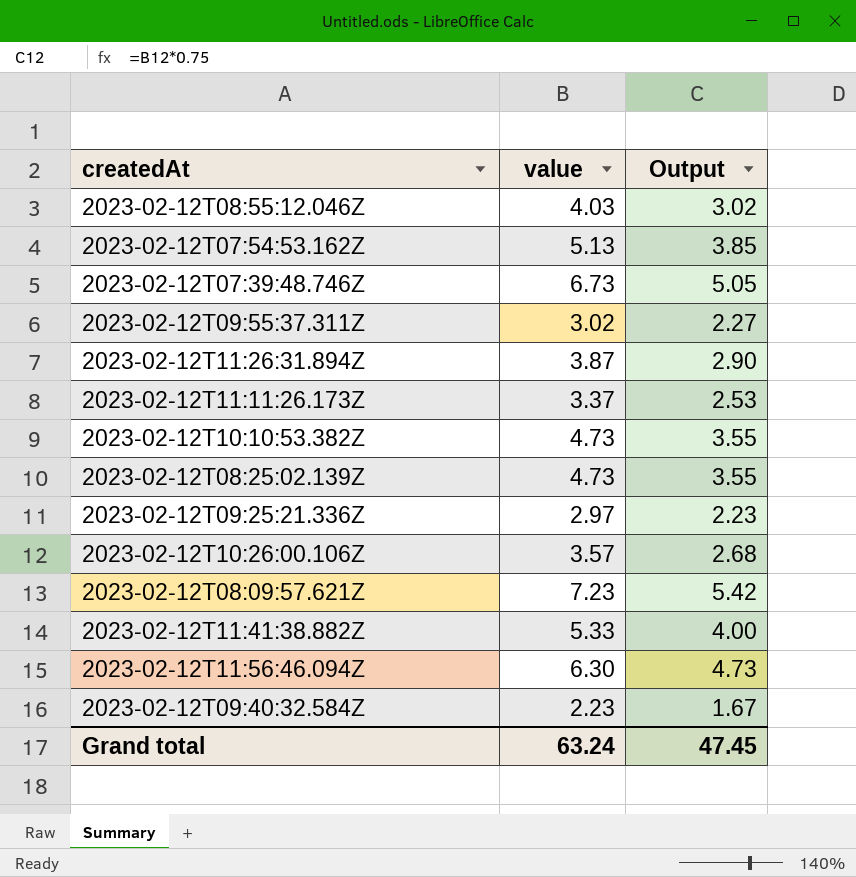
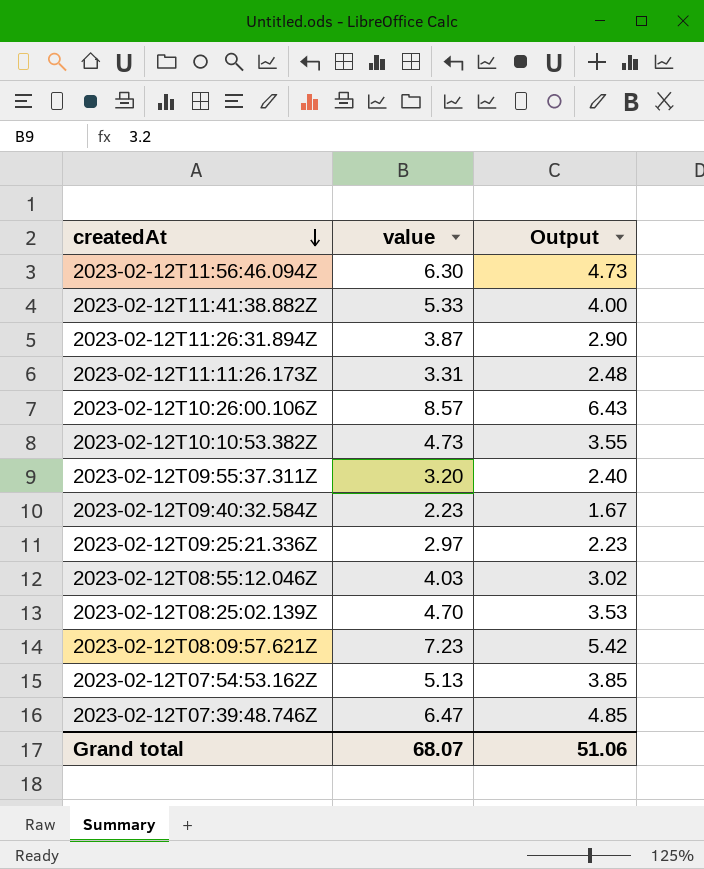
row order: none -> createdAt descending
2023-02-12T11:11:26.173Z | value: 3.37 -> 3.31
2023-02-12T11:11:26.173Z | Output: 2.53 -> 2.48
2023-02-12T10:26:00.106Z | value: 3.57 -> 8.57
2023-02-12T10:26:00.106Z | Output: 2.68 -> 6.43
2023-02-12T09:55:37.311Z | value: 3.02 -> 3.20
2023-02-12T09:55:37.311Z | Output: 2.27 -> 2.40
2023-02-12T08:25:02.139Z | value: 4.73 -> 4.70
2023-02-12T08:25:02.139Z | Output: 3.55 -> 3.53
2023-02-12T07:39:48.746Z | value: 6.73 -> 6.47
2023-02-12T07:39:48.746Z | Output: 5.05 -> 4.85
Grand total | value: 63.24 -> 68.07
Grand total | Output: 47.45 -> 51.06

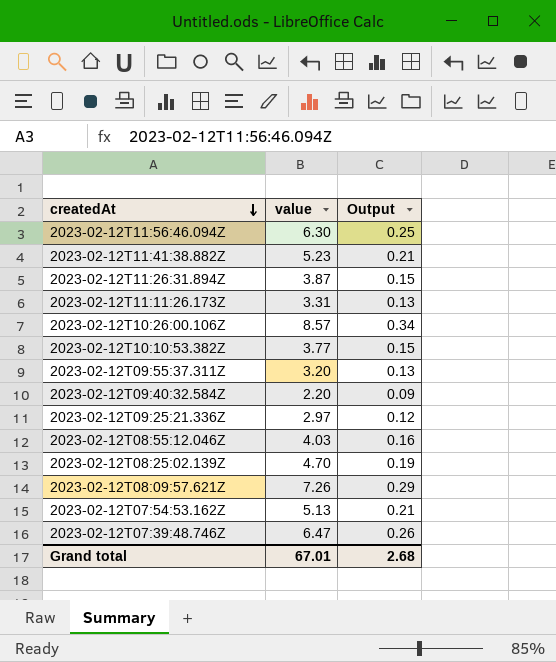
column Output | formula: [value] * 0.75 -> [value] * 0.04
2023-02-12T11:41:38.882Z | value: 5.33 -> 5.23
2023-02-12T10:10:53.382Z | value: 4.73 -> 3.77
2023-02-12T09:40:32.584Z | value: 2.23 -> 2.20
2023-02-12T08:09:57.621Z | value: 7.23 -> 7.26
Grand total | value: 68.07 -> 67.01
Grand total | Output: 51.06 -> 2.68

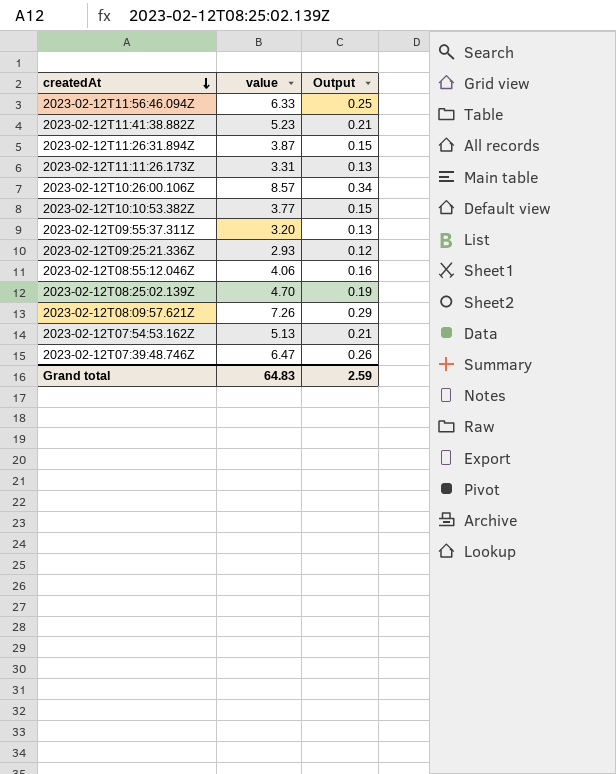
row 2023-02-12T09:40:32.584Z: 2.20 | 0.09 -> none
2023-02-12T11:56:46.094Z | value: 6.30 -> 6.33
2023-02-12T09:25:21.336Z | value: 2.97 -> 2.93
2023-02-12T08:55:12.046Z | value: 4.03 -> 4.06
Grand total | value: 67.01 -> 64.83
Grand total | Output: 2.68 -> 2.59

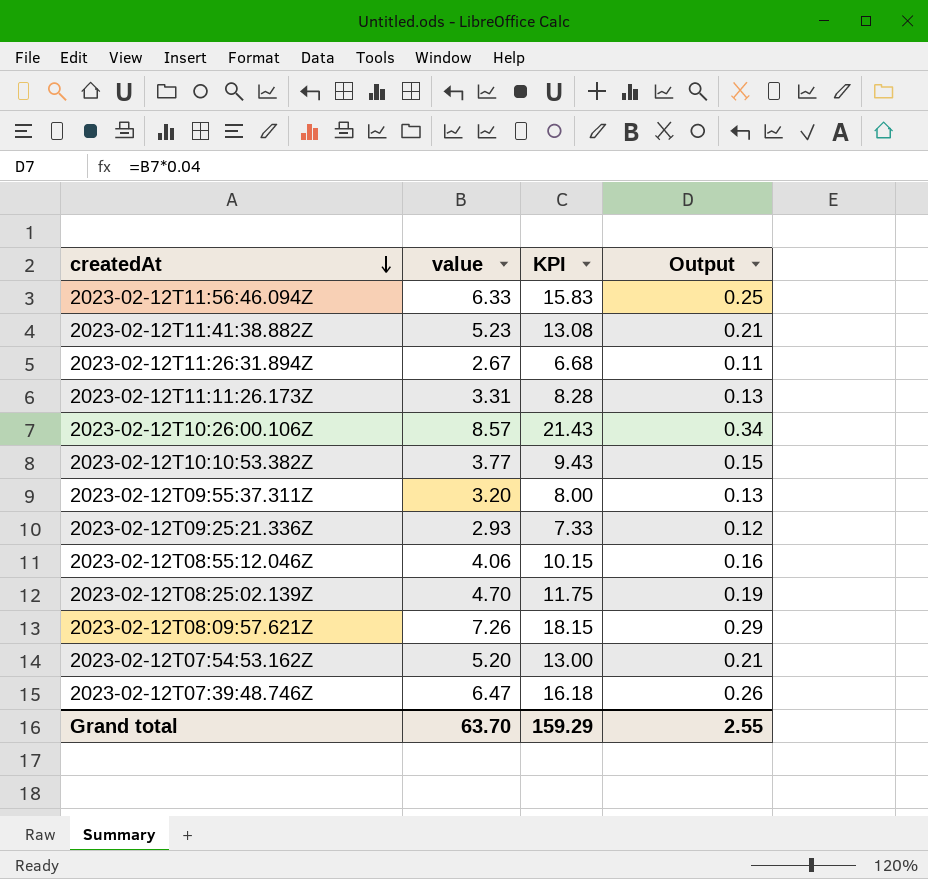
column KPI | formula: none -> [value] * 2.5
2023-02-12T11:26:31.894Z | value: 3.87 -> 2.67
2023-02-12T11:26:31.894Z | Output: 0.15 -> 0.11
2023-02-12T07:54:53.162Z | value: 5.13 -> 5.20
Grand total | value: 64.83 -> 63.70
Grand total | Output: 2.59 -> 2.55

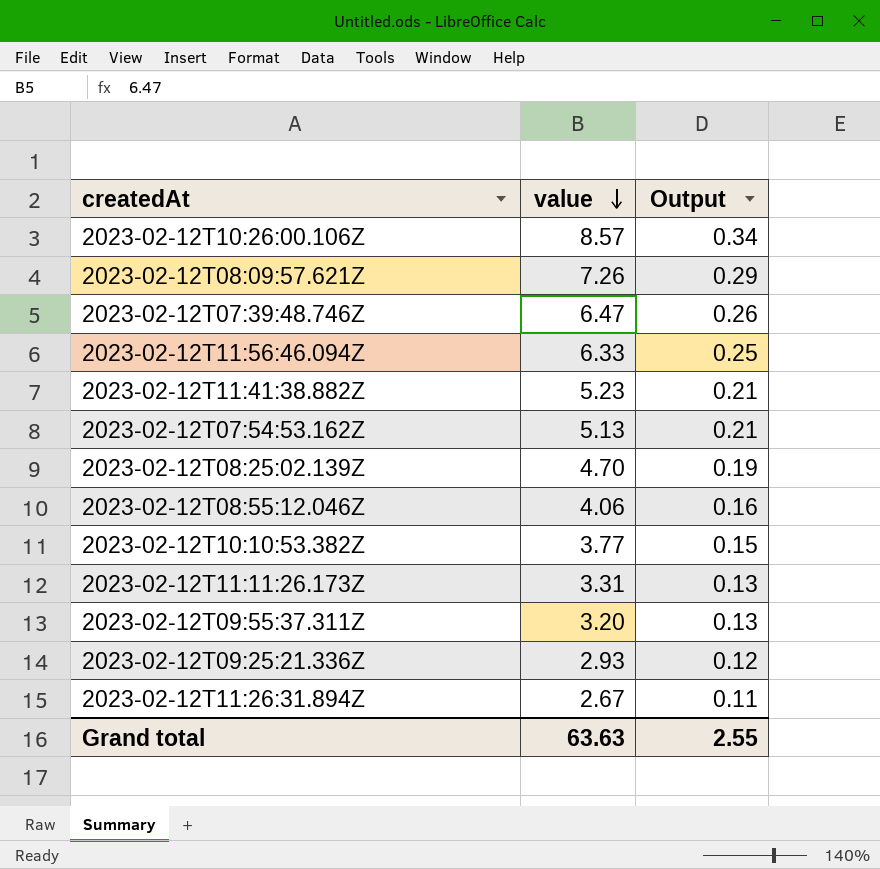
row order: createdAt descending -> value descending
column KPI | formula: [value] * 2.5 -> none
2023-02-12T07:54:53.162Z | value: 5.20 -> 5.13
Grand total | value: 63.70 -> 63.63

